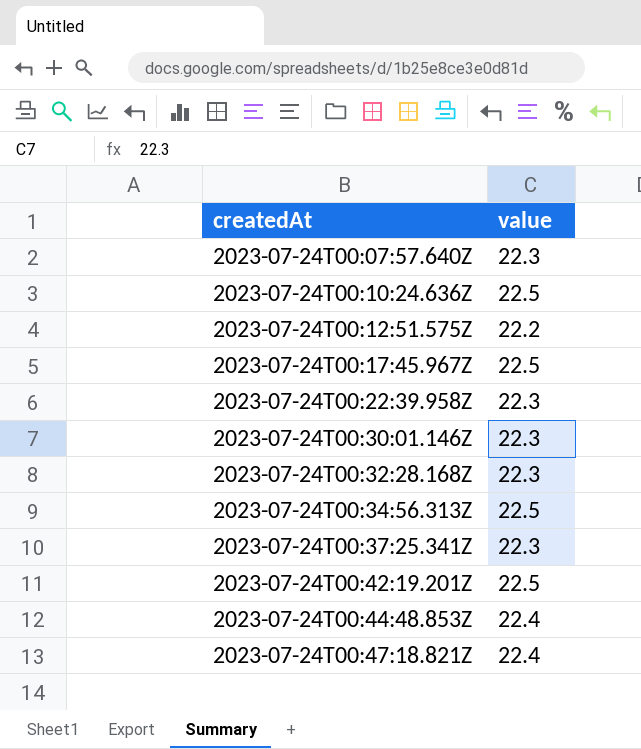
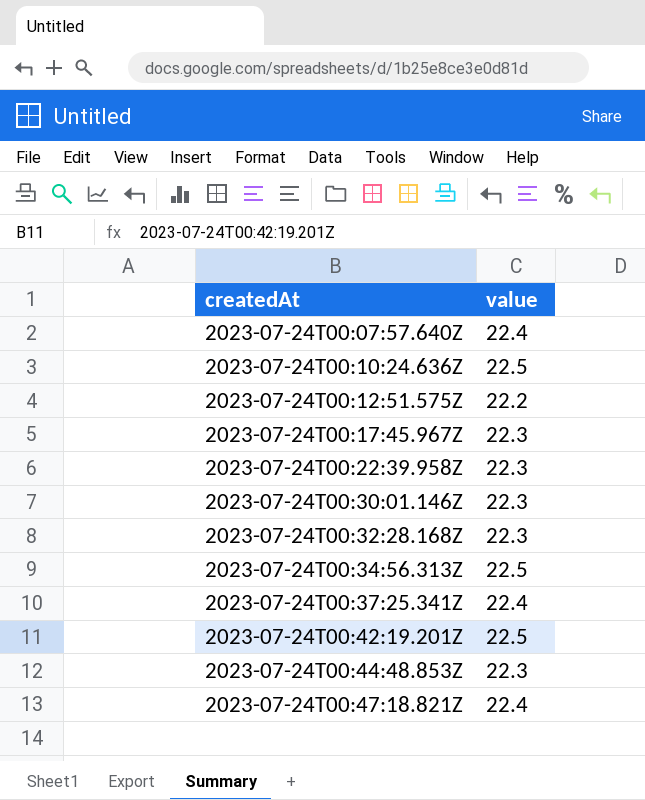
2023-07-24T00:07:57.640Z | value: 22.3 -> 22.4
2023-07-24T00:17:45.967Z | value: 22.5 -> 22.3
2023-07-24T00:37:25.341Z | value: 22.3 -> 22.4
2023-07-24T00:44:48.853Z | value: 22.4 -> 22.3

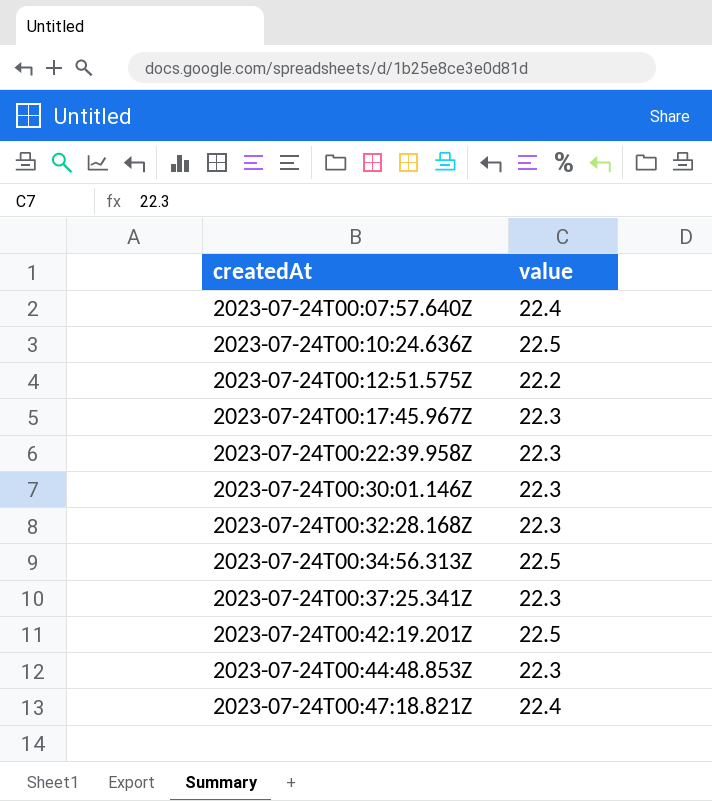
2023-07-24T00:37:25.341Z | value: 22.4 -> 22.3

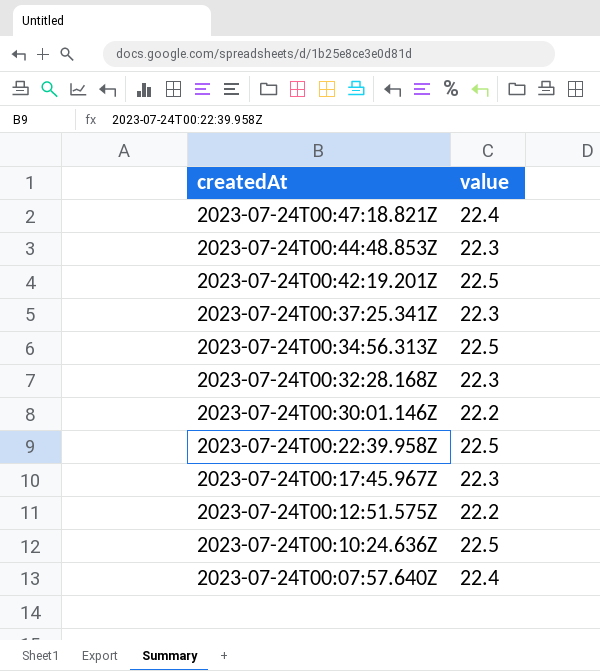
row order: createdAt ascending -> createdAt descending
2023-07-24T00:30:01.146Z | value: 22.3 -> 22.2
2023-07-24T00:22:39.958Z | value: 22.3 -> 22.5

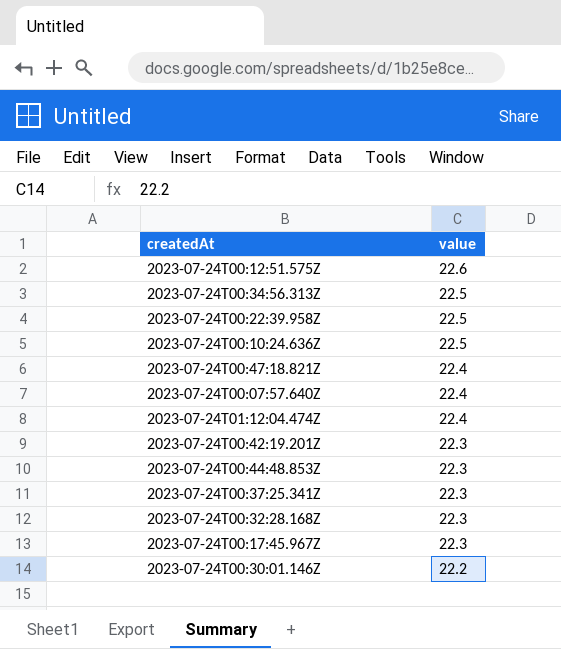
row order: createdAt descending -> value descending
2023-07-24T00:12:51.575Z | value: 22.2 -> 22.6
row 2023-07-24T01:12:04.474Z: none -> 22.4
2023-07-24T00:42:19.201Z | value: 22.5 -> 22.3

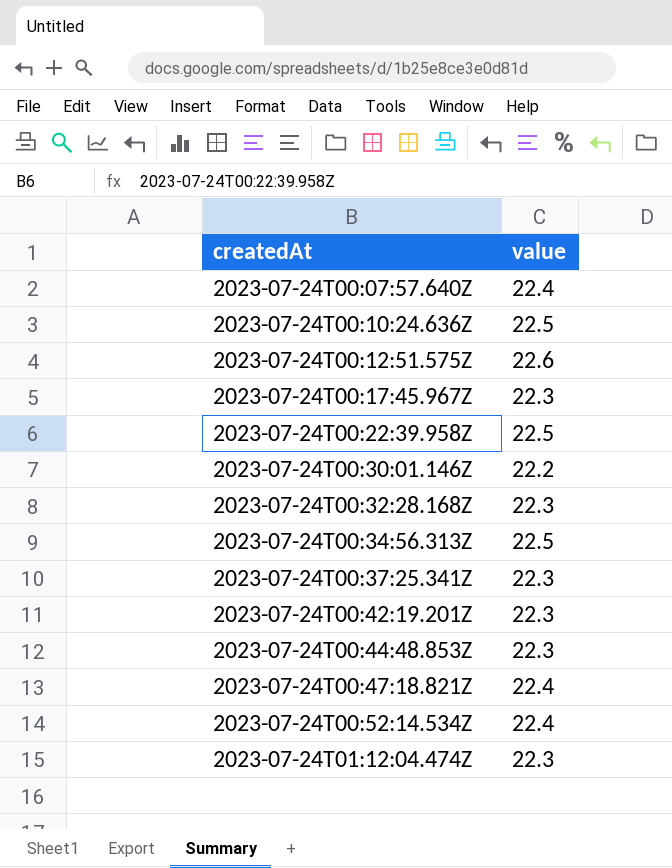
row order: value descending -> createdAt ascending
row 2023-07-24T00:52:14.534Z: none -> 22.4
2023-07-24T01:12:04.474Z | value: 22.4 -> 22.3

